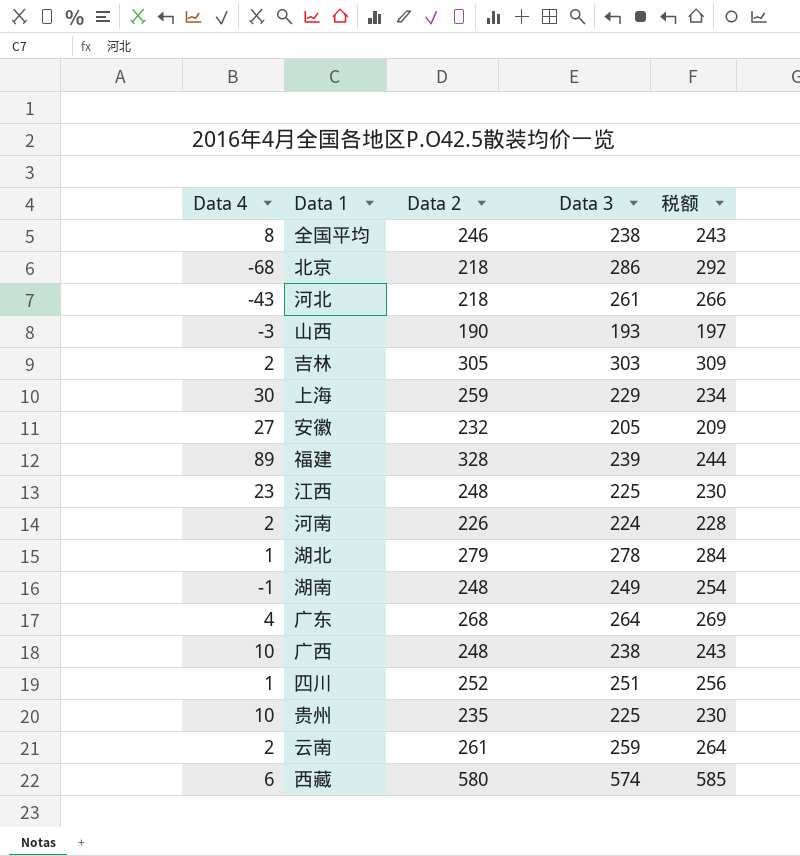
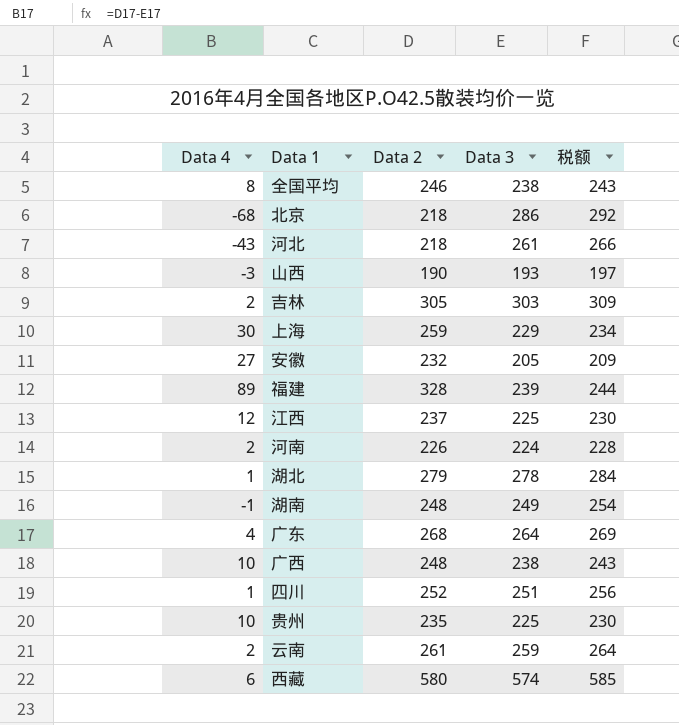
江西 | Data 4: 23 -> 12
江西 | Data 2: 248 -> 237

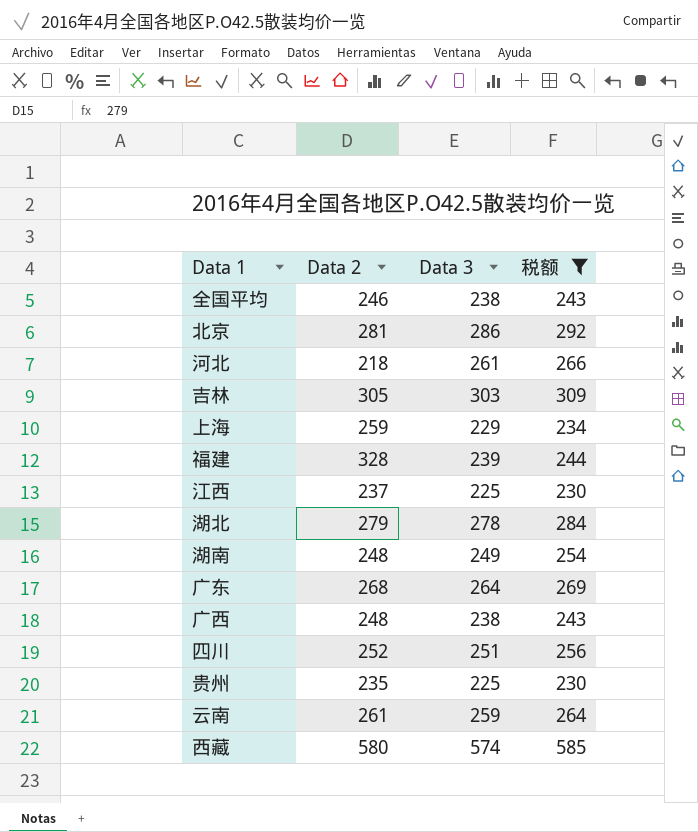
filter: none -> 税额 >= 230
column Data 4 | formula: [Data 2] - [Data 3] -> none
北京 | Data 2: 218 -> 281

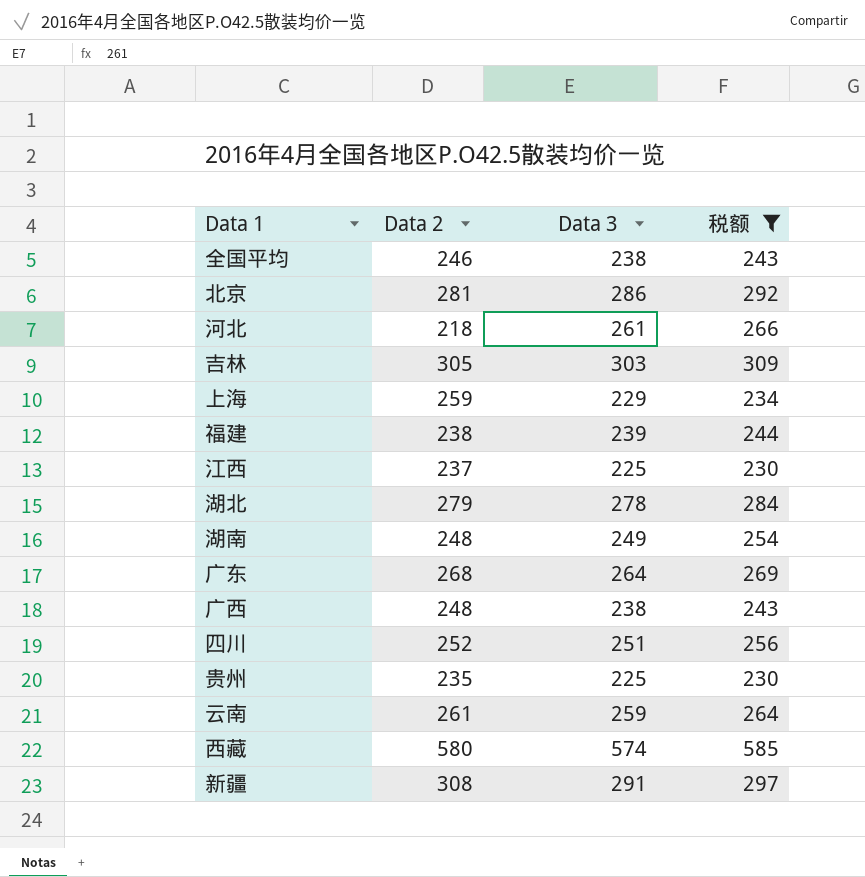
福建 | Data 2: 328 -> 238
row 新疆: none -> 308 | 291 | 297

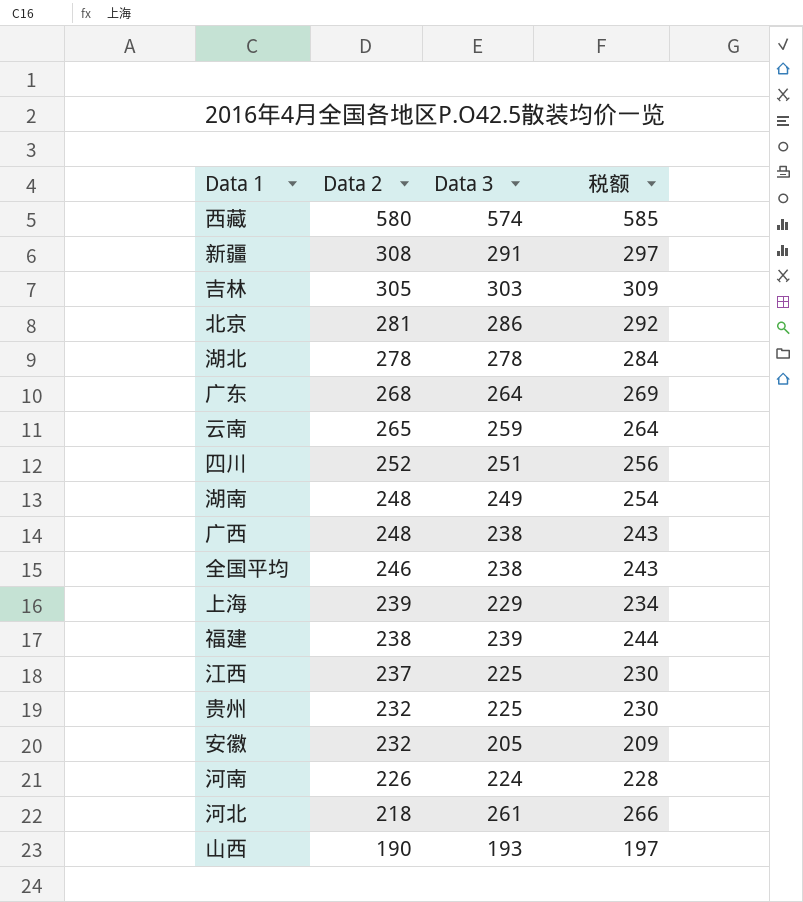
filter: 税额 >= 230 -> none
row order: none -> Data 2 descending
湖北 | Data 2: 279 -> 278
云南 | Data 2: 261 -> 265
上海 | Data 2: 259 -> 239
贵州 | Data 2: 235 -> 232

